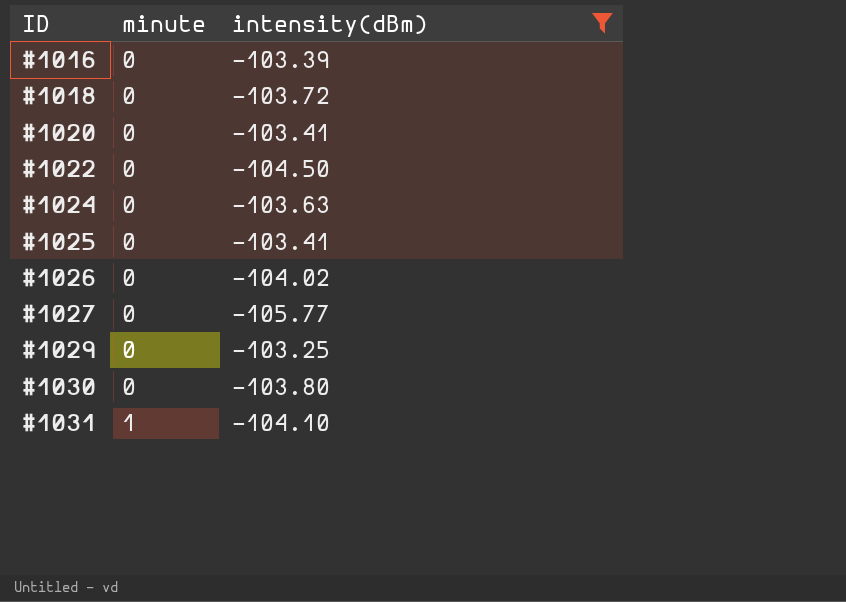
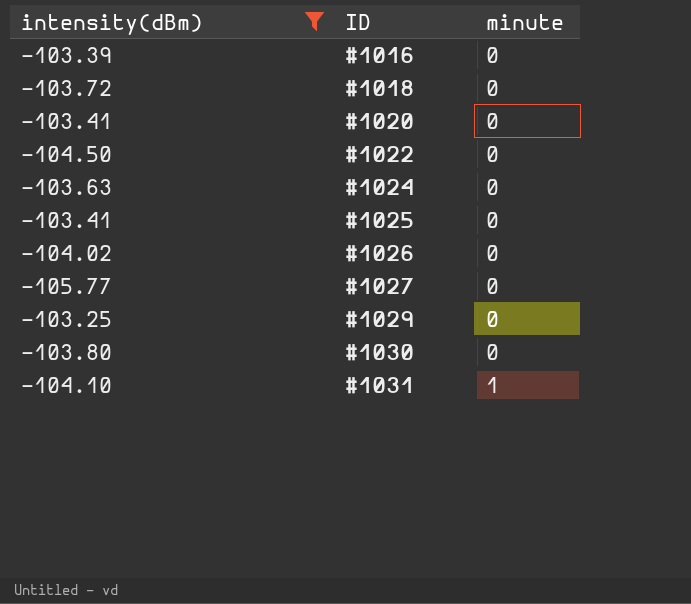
column intensity(dBm) | position: 3 -> 1

